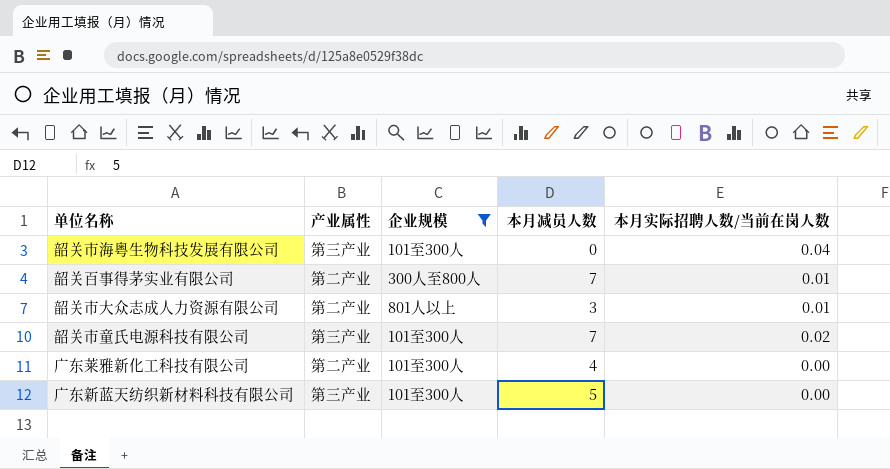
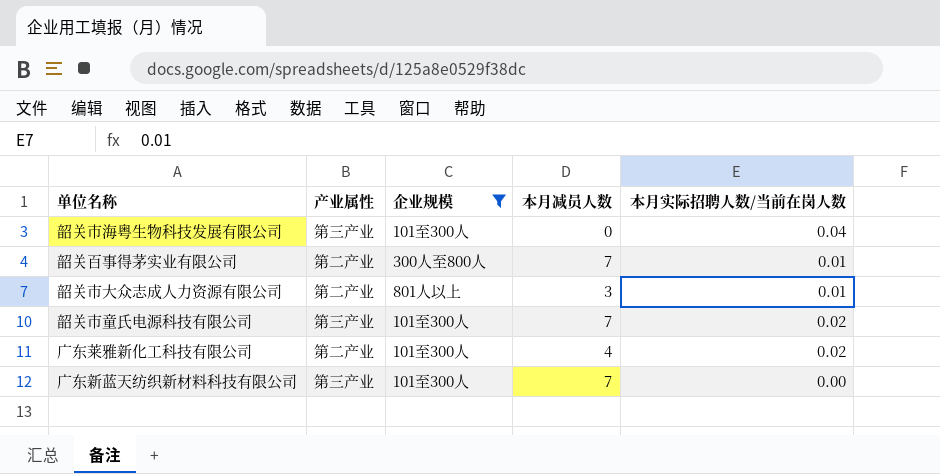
广东莱雅新化工科技有限公司 | 本月实际招聘人数/当前在岗人数: 0.00 -> 0.02
广东新蓝天纺织新材料科技有限公司 | 本月减员人数: 5 -> 7

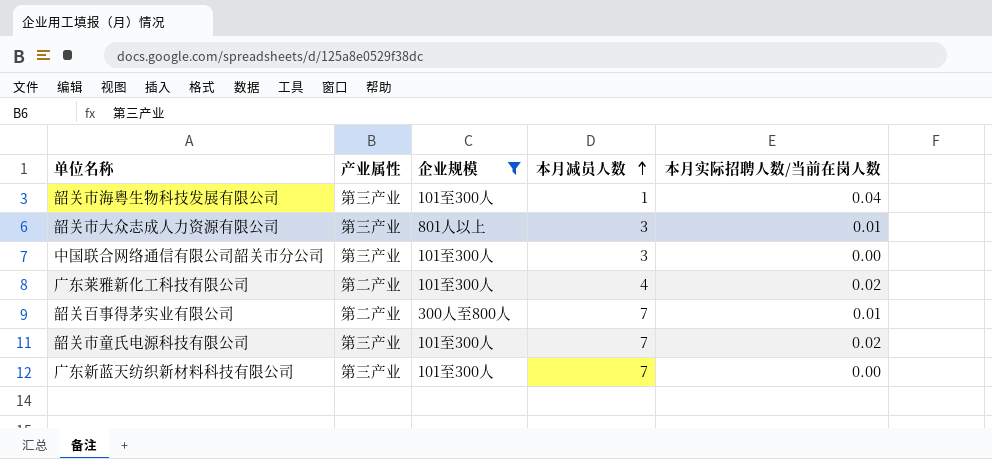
row order: none -> 本月减员人数 ascending
韶关市海粤生物科技发展有限公司 | 本月减员人数: 0 -> 1
韶关市大众志成人力资源有限公司 | 产业属性: 第二产业 -> 第三产业
row 中国联合网络通信有限公司韶关市分公司: none -> 第三产业 | 101至300人 | 3 | 0.00

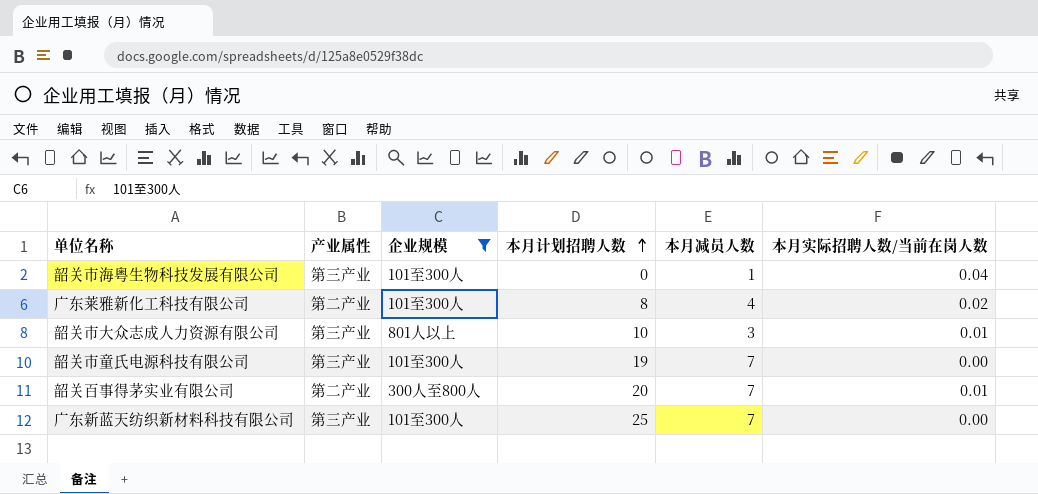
row order: 本月减员人数 ascending -> 本月计划招聘人数 ascending
column 本月计划招聘人数 | position: none -> 4
row 中国联合网络通信有限公司韶关市分公司: 第三产业 | 101至300人 | 3 | 0.00 -> none
韶关市童氏电源科技有限公司 | 本月实际招聘人数/当前在岗人数: 0.02 -> 0.00

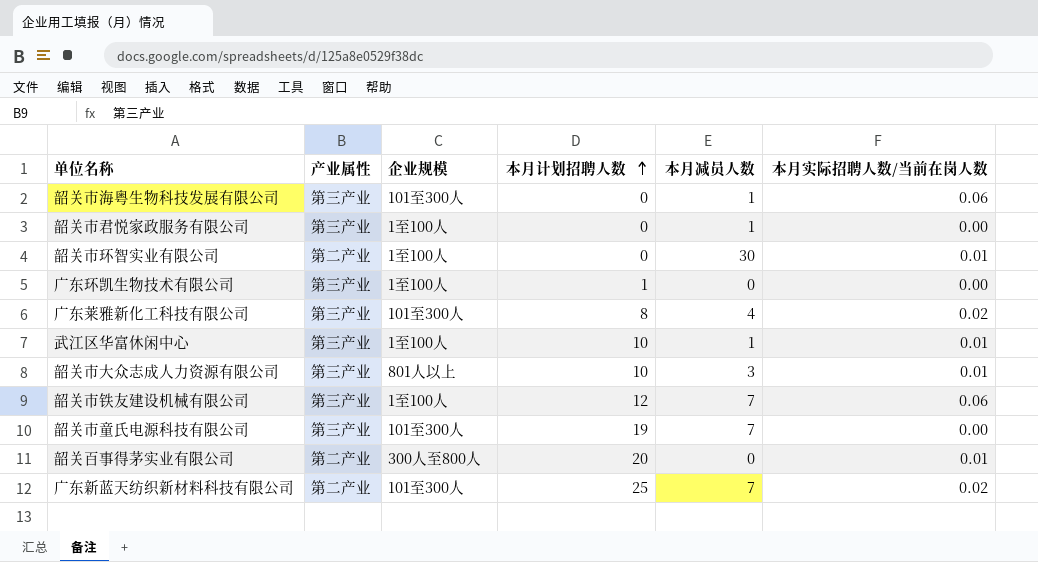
filter: 企业规模 != 1至100人 -> none
韶关市海粤生物科技发展有限公司 | 本月实际招聘人数/当前在岗人数: 0.04 -> 0.06
广东莱雅新化工科技有限公司 | 产业属性: 第二产业 -> 第三产业
韶关百事得茅实业有限公司 | 本月减员人数: 7 -> 0
广东新蓝天纺织新材料科技有限公司 | 产业属性: 第三产业 -> 第二产业
广东新蓝天纺织新材料科技有限公司 | 本月实际招聘人数/当前在岗人数: 0.00 -> 0.02

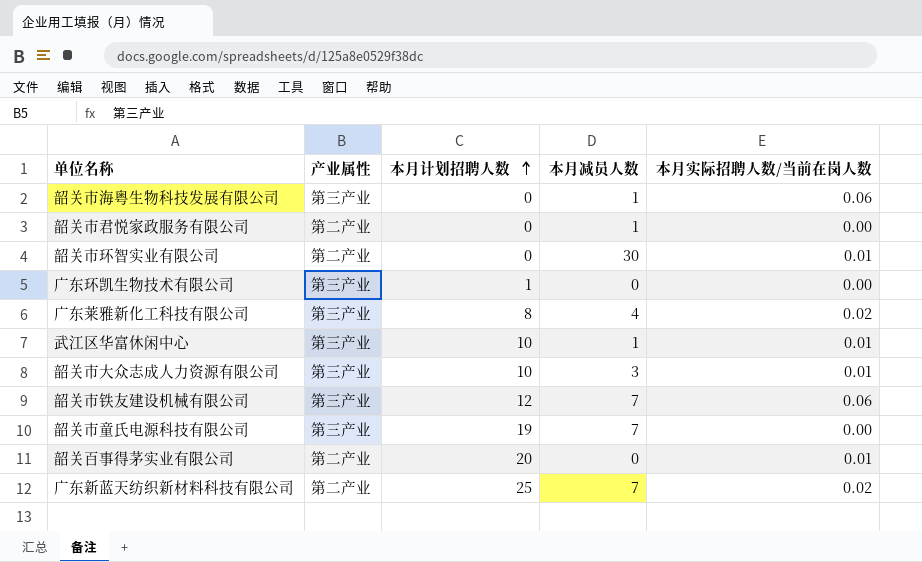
column 企业规模 | position: 3 -> none
韶关市君悦家政服务有限公司 | 产业属性: 第三产业 -> 第二产业

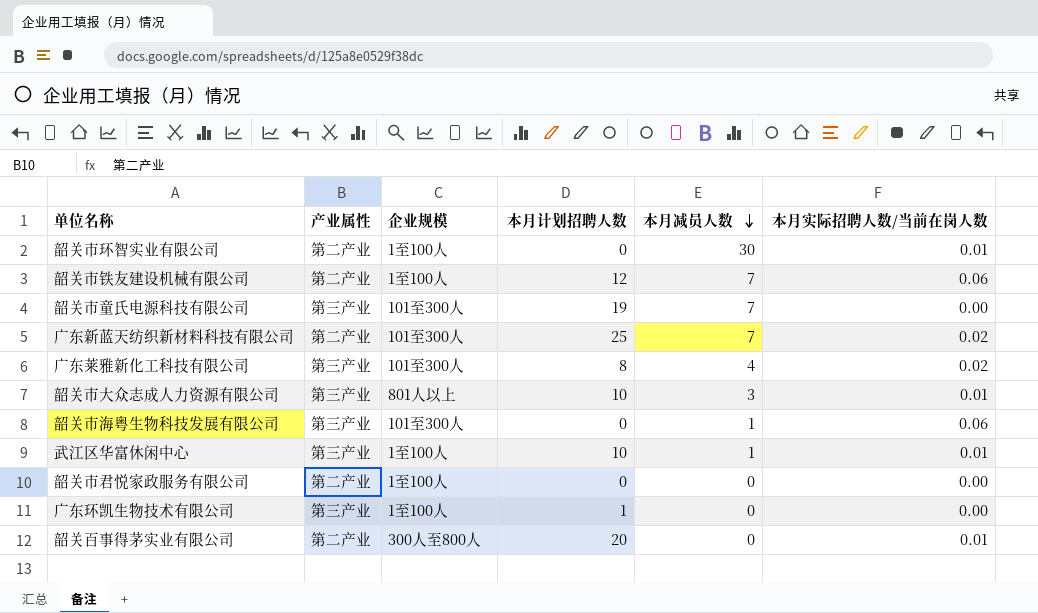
row order: 本月计划招聘人数 ascending -> 本月减员人数 descending
column 企业规模 | position: none -> 3
韶关市铁友建设机械有限公司 | 产业属性: 第三产业 -> 第二产业
韶关市君悦家政服务有限公司 | 本月减员人数: 1 -> 0

